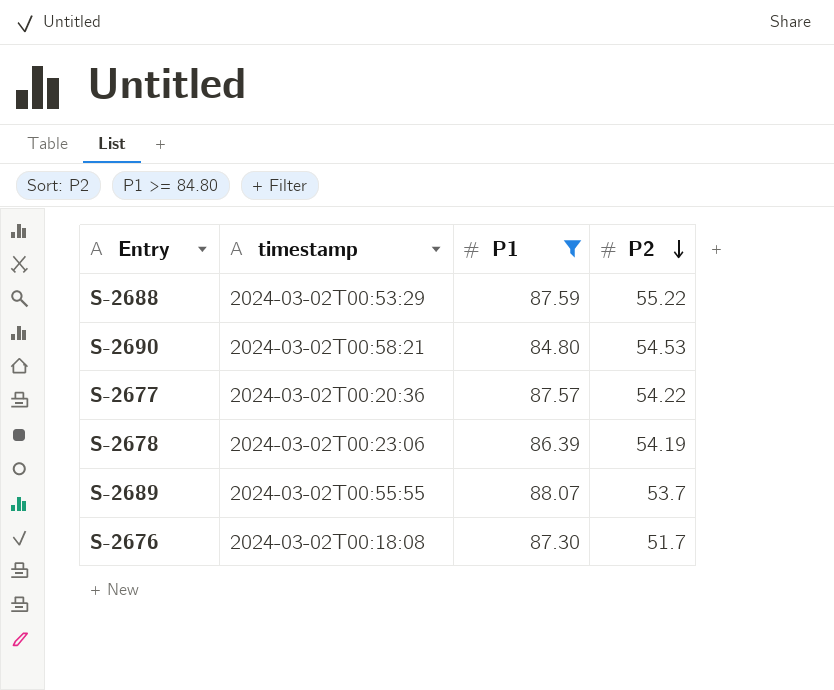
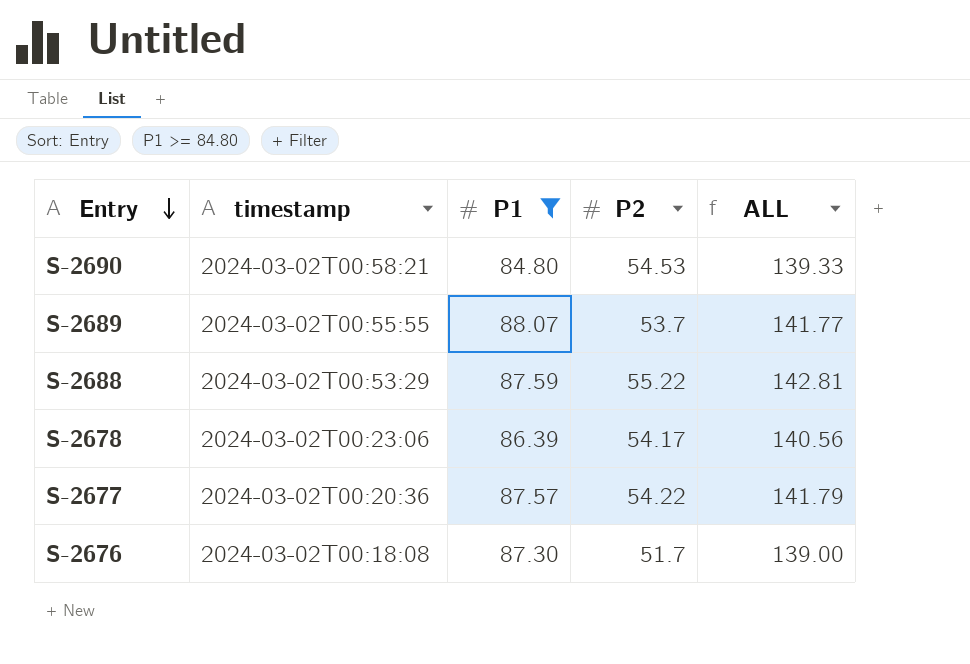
row order: P2 descending -> Entry descending
column ALL | formula: none -> [P1] + [P2]
S-2678 | P2: 54.19 -> 54.17

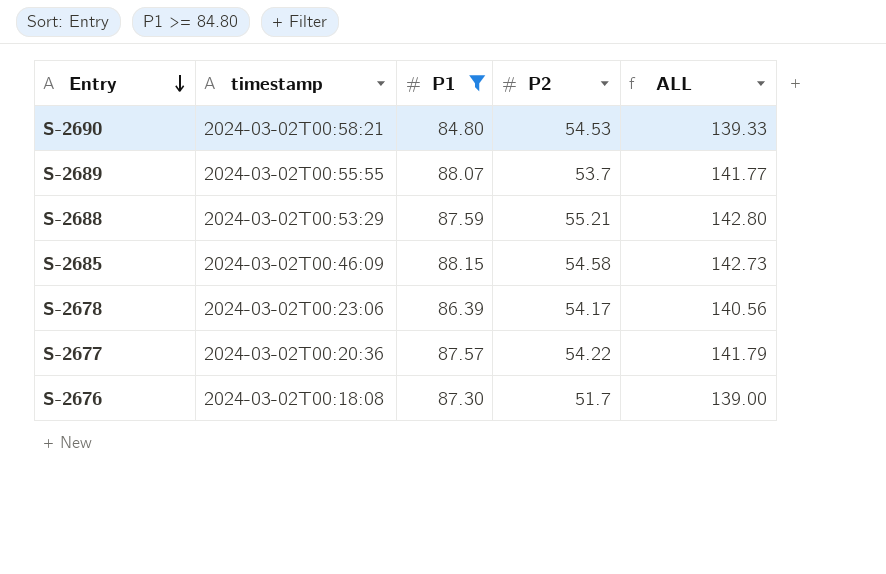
S-2688 | P2: 55.22 -> 55.21
S-2688 | ALL: 142.81 -> 142.80
row S-2685: none -> 2024-03-02T00:46:09 | 88.15 | 54.58 | 142.73

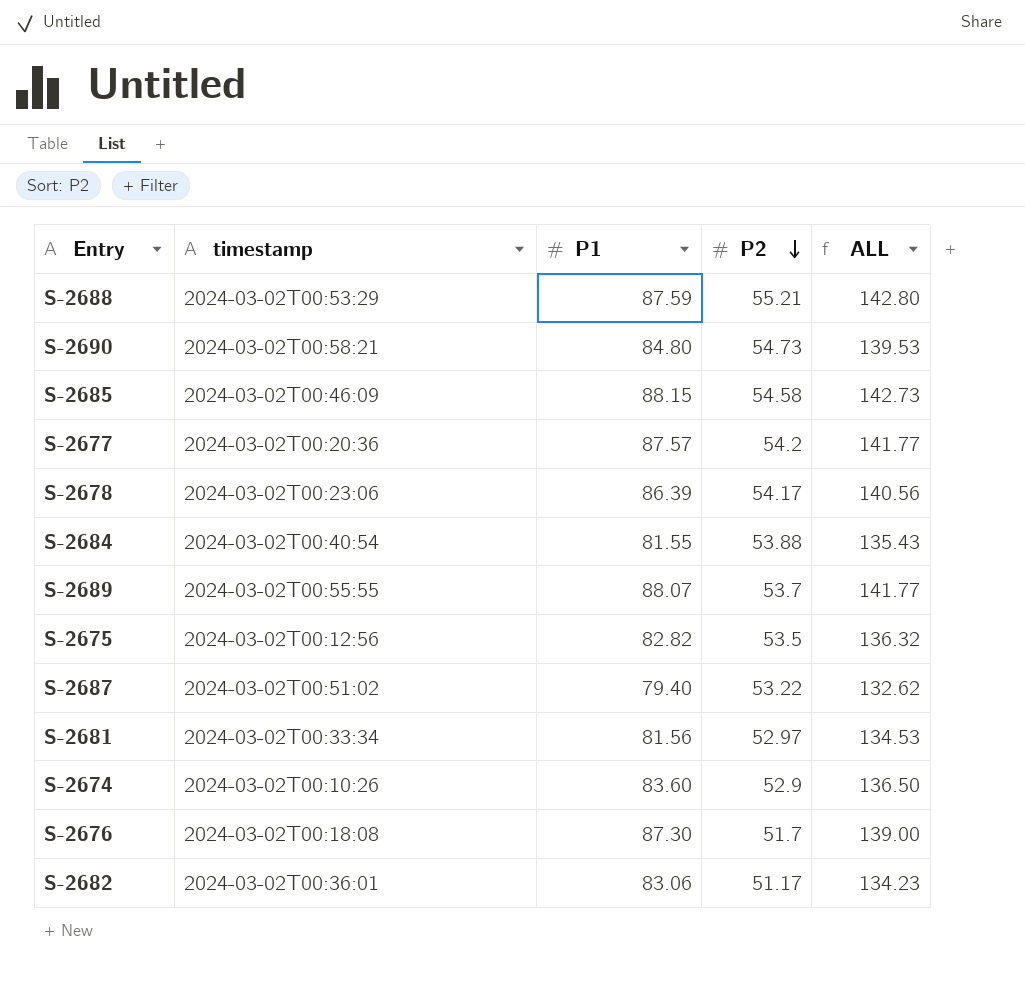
filter: P1 >= 84.80 -> none
row order: Entry descending -> P2 descending
S-2690 | P2: 54.53 -> 54.73
S-2690 | ALL: 139.33 -> 139.53
S-2677 | P2: 54.22 -> 54.2
S-2677 | ALL: 141.79 -> 141.77

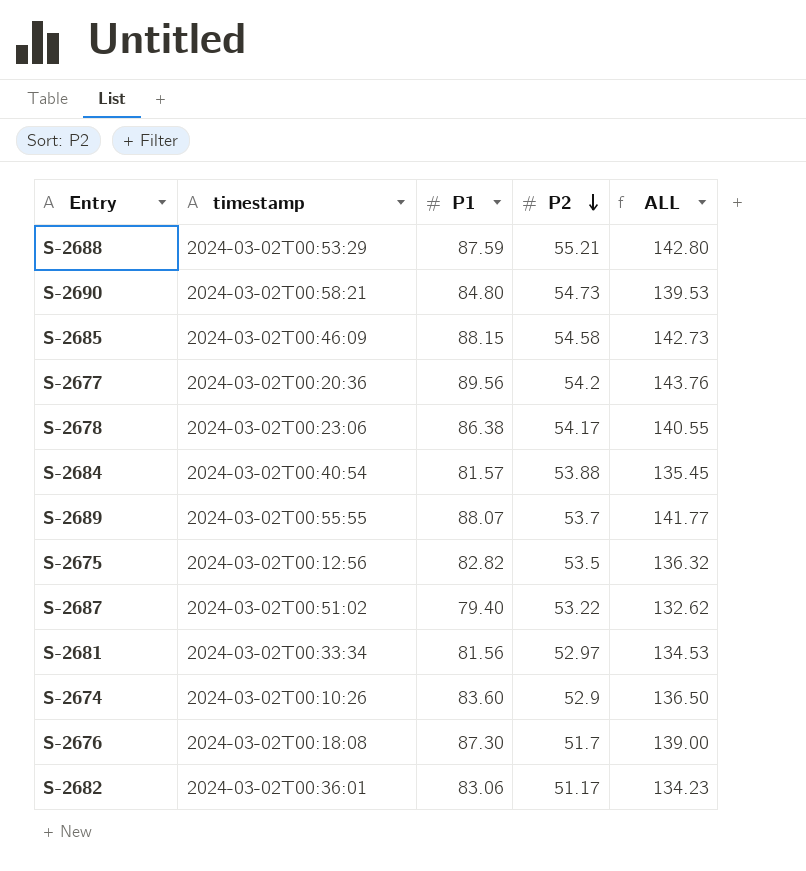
S-2677 | P1: 87.57 -> 89.56
S-2677 | ALL: 141.77 -> 143.76
S-2678 | P1: 86.39 -> 86.38
S-2678 | ALL: 140.56 -> 140.55
S-2684 | P1: 81.55 -> 81.57
S-2684 | ALL: 135.43 -> 135.45

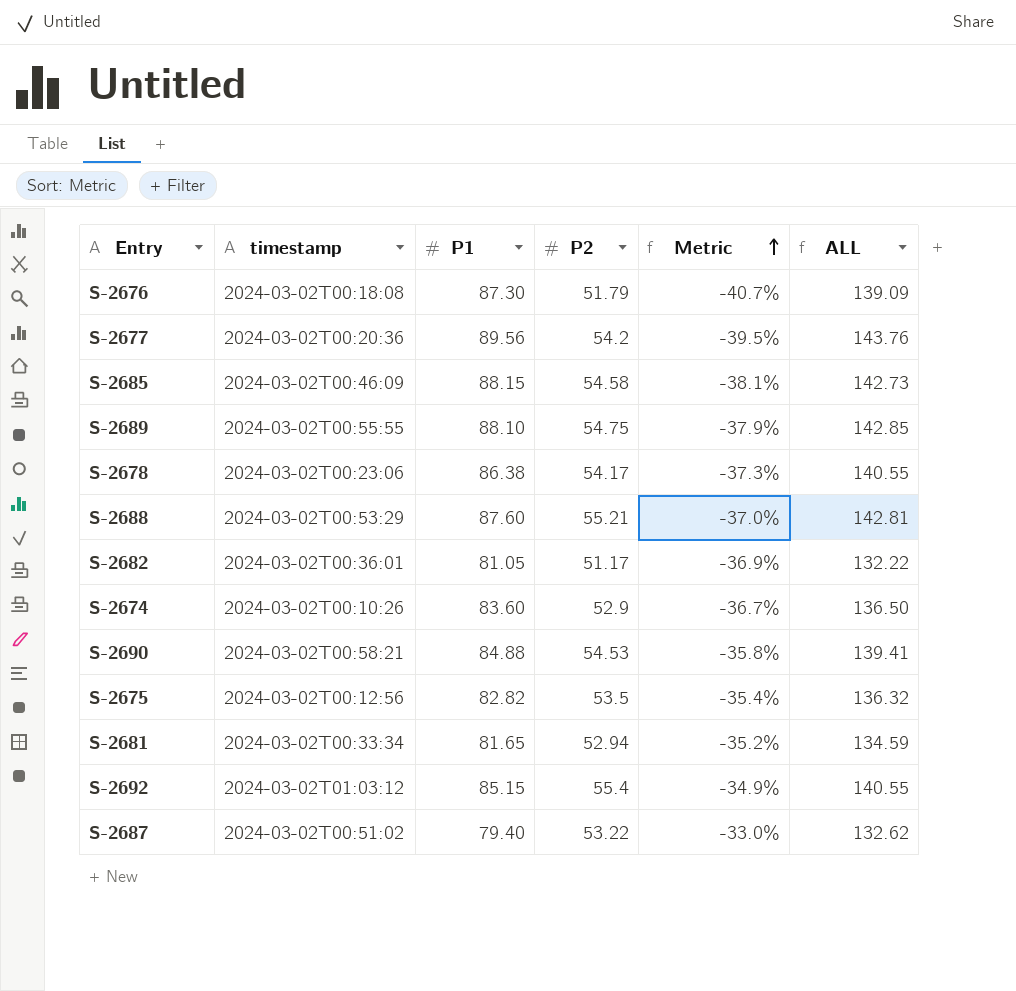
row order: P2 descending -> Metric ascending
column Metric | formula: none -> ([P2] - [P1]) / [P1]
row S-2684: 2024-03-02T00:40:54 | 81.57 | 53.88 | 135.45 -> none
S-2676 | P2: 51.7 -> 51.79
S-2676 | ALL: 139.00 -> 139.09
S-2689 | P1: 88.07 -> 88.10
S-2689 | P2: 53.7 -> 54.75
S-2689 | ALL: 141.77 -> 142.85
S-2688 | P1: 87.59 -> 87.60
S-2688 | ALL: 142.80 -> 142.81
S-2682 | P1: 83.06 -> 81.05
S-2682 | ALL: 134.23 -> 132.22
S-2690 | P1: 84.80 -> 84.88
S-2690 | P2: 54.73 -> 54.53
S-2690 | ALL: 139.53 -> 139.41
S-2681 | P1: 81.56 -> 81.65
S-2681 | P2: 52.97 -> 52.94
S-2681 | ALL: 134.53 -> 134.59
row S-2692: none -> 2024-03-02T01:03:12 | 85.15 | 55.4 | -34.9% | 140.55

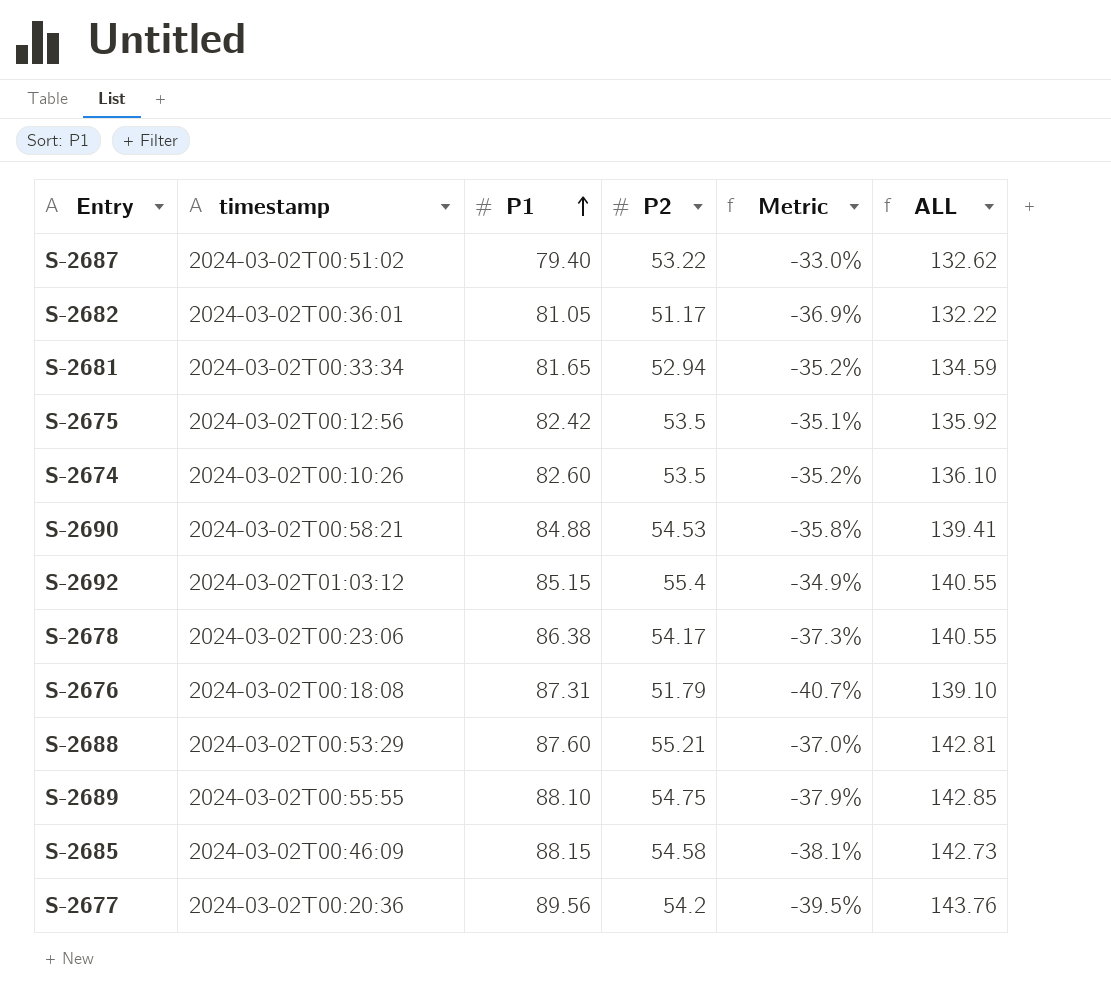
row order: Metric ascending -> P1 ascending
S-2675 | P1: 82.82 -> 82.42
S-2675 | Metric: -35.4% -> -35.1%
S-2675 | ALL: 136.32 -> 135.92
S-2674 | P1: 83.60 -> 82.60
S-2674 | P2: 52.9 -> 53.5
S-2674 | Metric: -36.7% -> -35.2%
S-2674 | ALL: 136.50 -> 136.10
S-2676 | P1: 87.30 -> 87.31
S-2676 | ALL: 139.09 -> 139.10

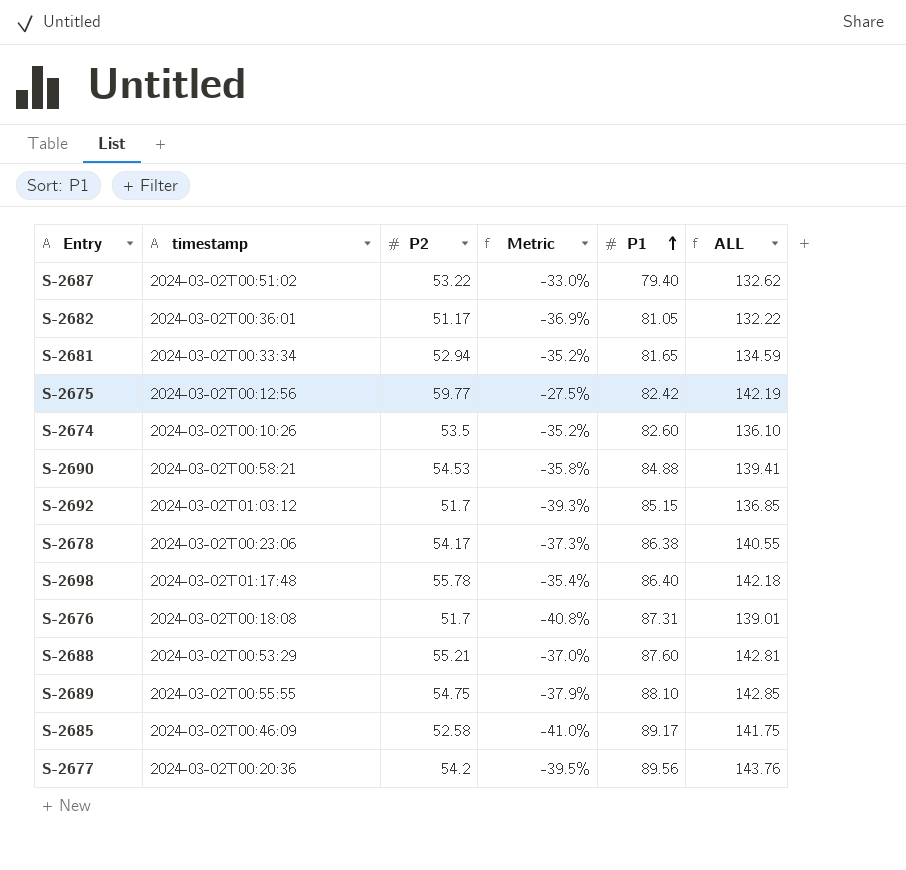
column P1 | position: 3 -> 5
S-2675 | P2: 53.5 -> 59.77
S-2675 | Metric: -35.1% -> -27.5%
S-2675 | ALL: 135.92 -> 142.19
S-2692 | P2: 55.4 -> 51.7
S-2692 | Metric: -34.9% -> -39.3%
S-2692 | ALL: 140.55 -> 136.85
row S-2698: none -> 2024-03-02T01:17:48 | 55.78 | -35.4% | 86.40 | 142.18
S-2676 | P2: 51.79 -> 51.7
S-2676 | Metric: -40.7% -> -40.8%
S-2676 | ALL: 139.10 -> 139.01
S-2685 | P2: 54.58 -> 52.58
S-2685 | Metric: -38.1% -> -41.0%
S-2685 | P1: 88.15 -> 89.17
S-2685 | ALL: 142.73 -> 141.75

